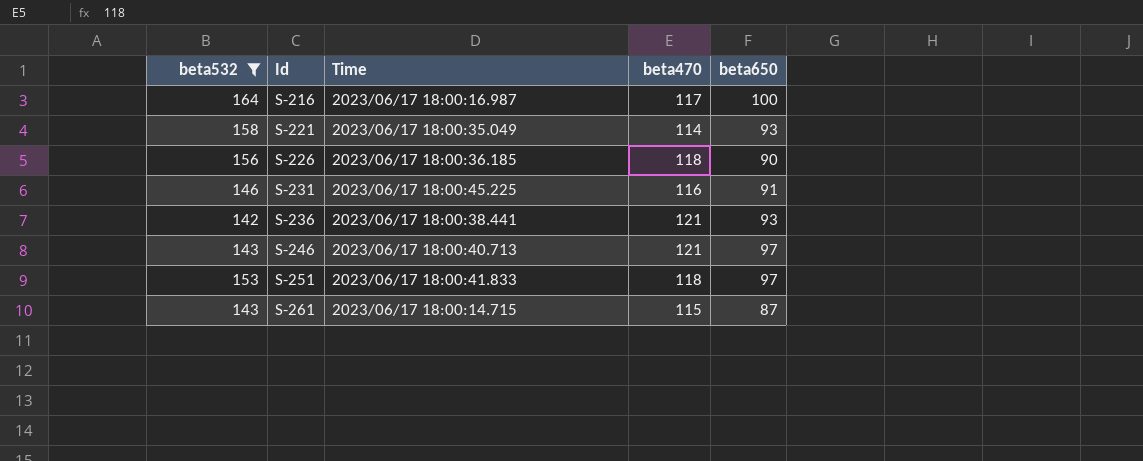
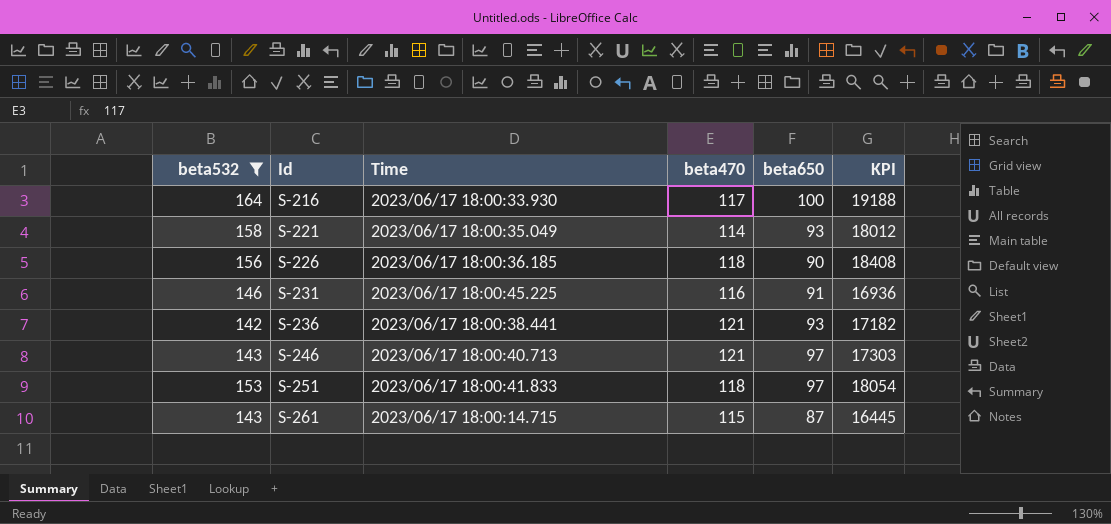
column KPI | formula: none -> [beta532] * [beta470]
S-216 | Time: 2023/06/17 18:00:16.987 -> 2023/06/17 18:00:33.930

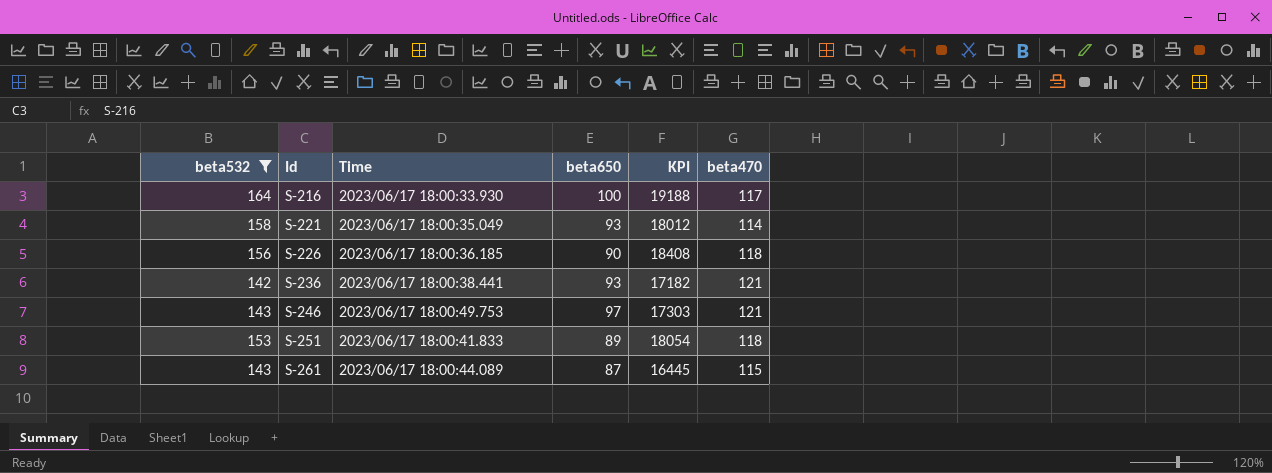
column beta470 | position: 4 -> 6
row S-231: 146 | 2023/06/17 18:00:45.225 | 116 | 91 | 16936 -> none
S-246 | Time: 2023/06/17 18:00:40.713 -> 2023/06/17 18:00:49.753
S-251 | beta650: 97 -> 89
S-261 | Time: 2023/06/17 18:00:14.715 -> 2023/06/17 18:00:44.089

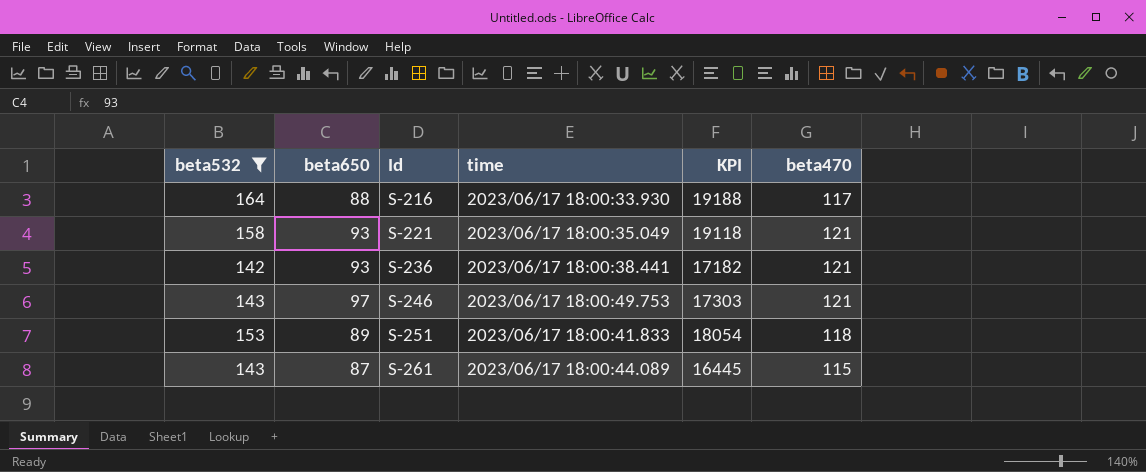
column beta650 | position: 4 -> 2
column name: Time -> time
row S-226: 156 | 2023/06/17 18:00:36.185 | 90 | 18408 | 118 -> none
S-216 | beta650: 100 -> 88
S-221 | KPI: 18012 -> 19118
S-221 | beta470: 114 -> 121

